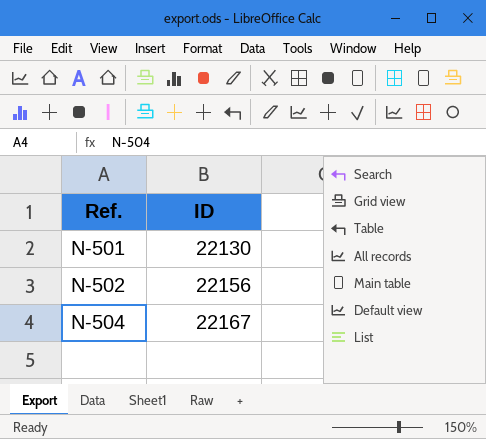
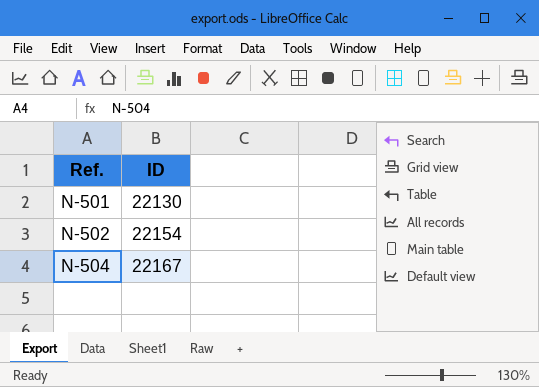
N-502 | ID: 22156 -> 22154

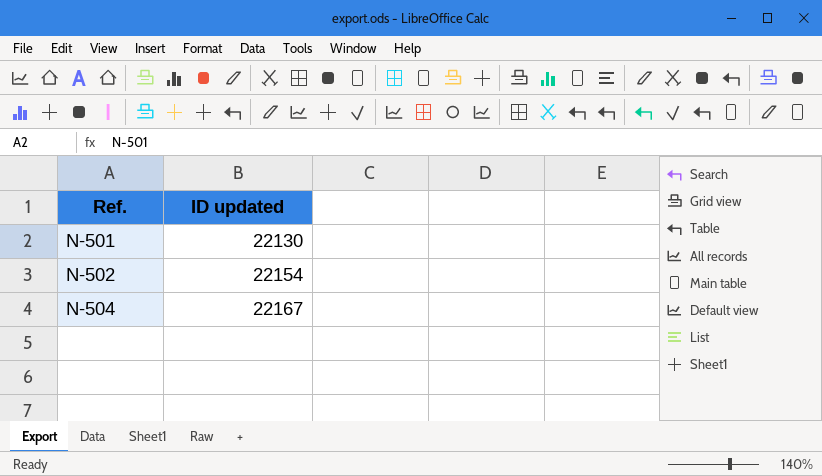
column name: ID -> ID updated

